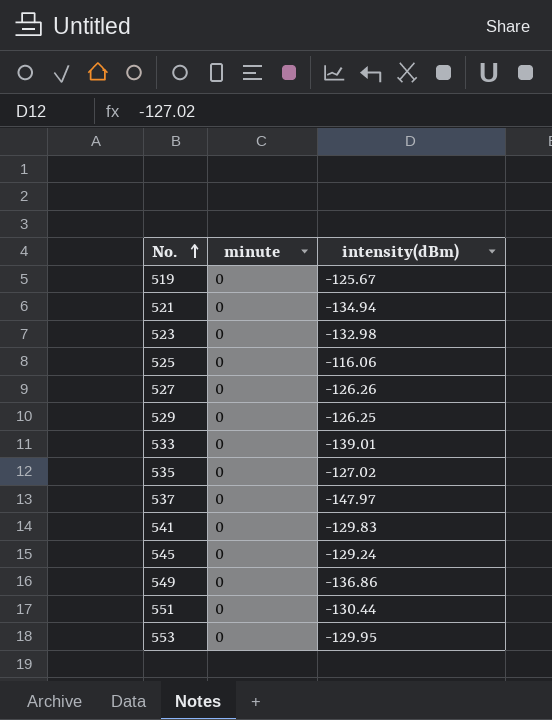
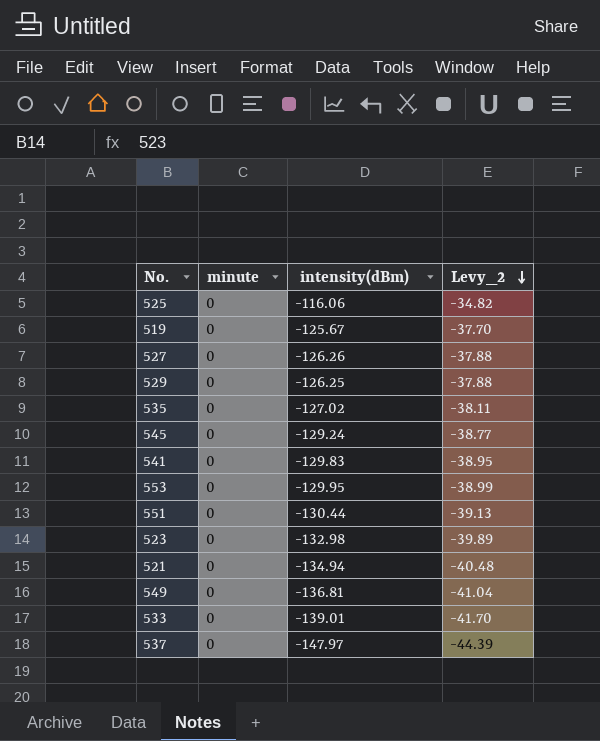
row order: No. ascending -> Levy_2 descending
column Levy_2 | formula: none -> [intensity(dBm)] * 0.3
549 | intensity(dBm): -136.86 -> -136.81

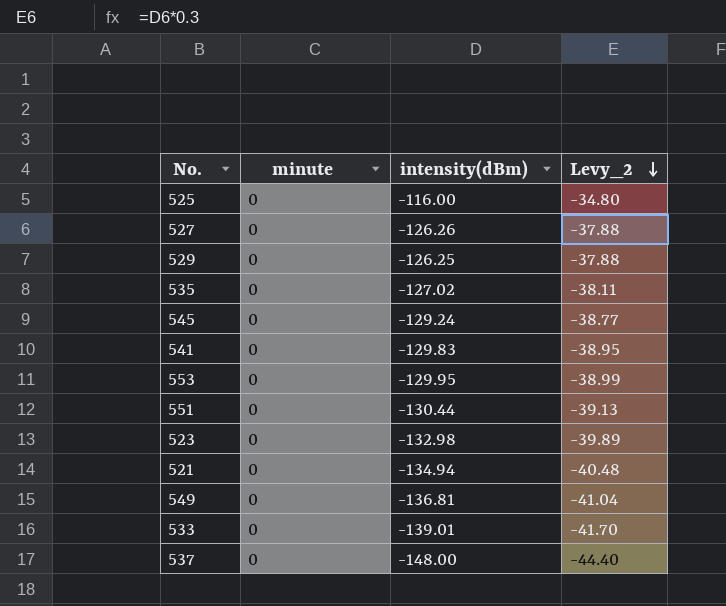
row 519: 0 | -125.67 | -37.70 -> none
525 | intensity(dBm): -116.06 -> -116.00
525 | Levy_2: -34.82 -> -34.80
537 | intensity(dBm): -147.97 -> -148.00
537 | Levy_2: -44.39 -> -44.40

